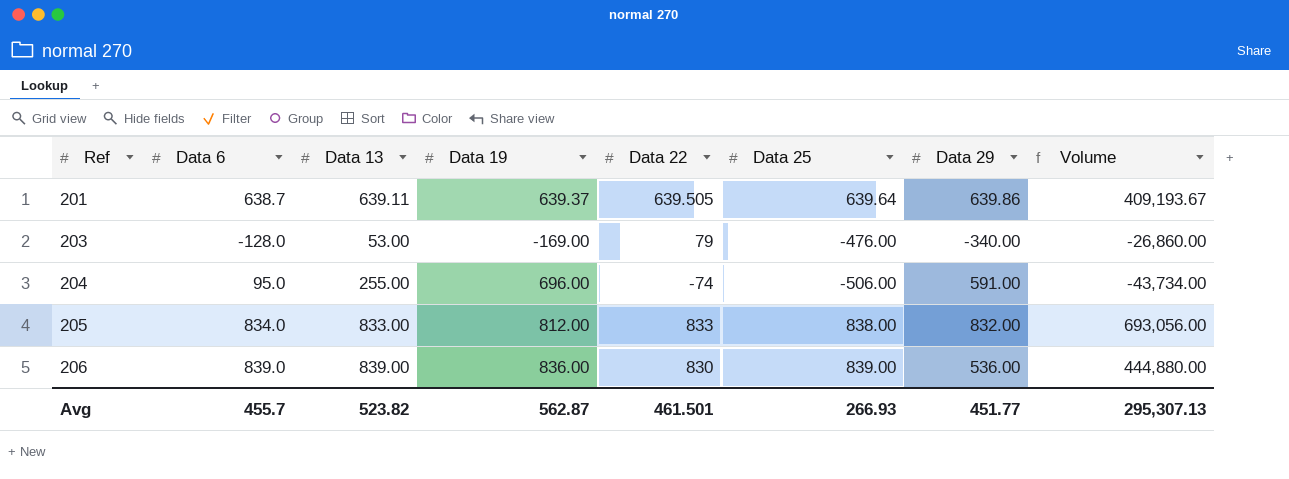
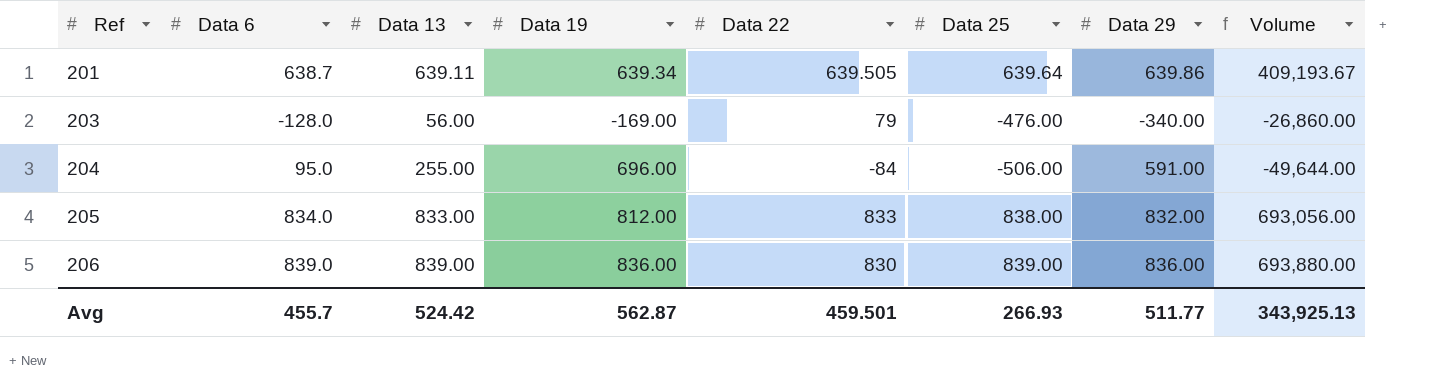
201 | Data 19: 639.37 -> 639.34
203 | Data 13: 53.00 -> 56.00
204 | Data 22: -74 -> -84
204 | Volume: -43,734.00 -> -49,644.00
206 | Data 29: 536.00 -> 836.00
206 | Volume: 444,880.00 -> 693,880.00
Avg | Data 13: 523.82 -> 524.42
Avg | Data 22: 461.501 -> 459.501
Avg | Data 29: 451.77 -> 511.77
Avg | Volume: 295,307.13 -> 343,925.13

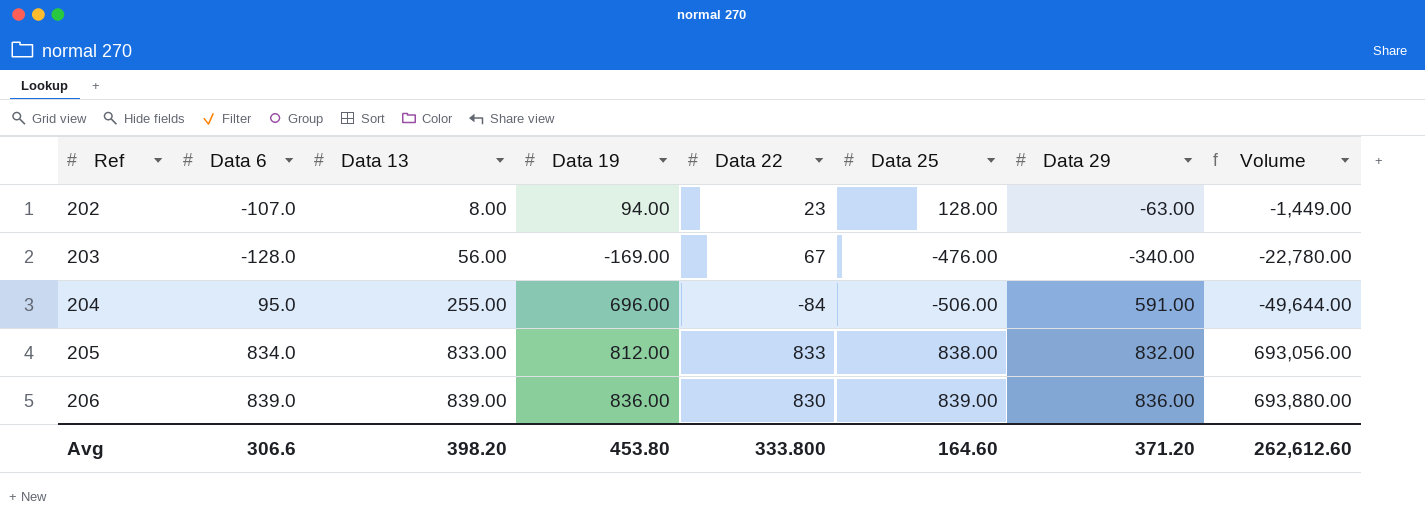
row 201: 638.7 | 639.11 | 639.34 | 639.505 | 639.64 | 639.86 | 409,193.67 -> none
row 202: none -> -107.0 | 8.00 | 94.00 | 23 | 128.00 | -63.00 | -1,449.00
203 | Data 22: 79 -> 67
203 | Volume: -26,860.00 -> -22,780.00
Avg | Data 6: 455.7 -> 306.6
Avg | Data 13: 524.42 -> 398.20
Avg | Data 19: 562.87 -> 453.80
Avg | Data 22: 459.501 -> 333.800
Avg | Data 25: 266.93 -> 164.60
Avg | Data 29: 511.77 -> 371.20
Avg | Volume: 343,925.13 -> 262,612.60

